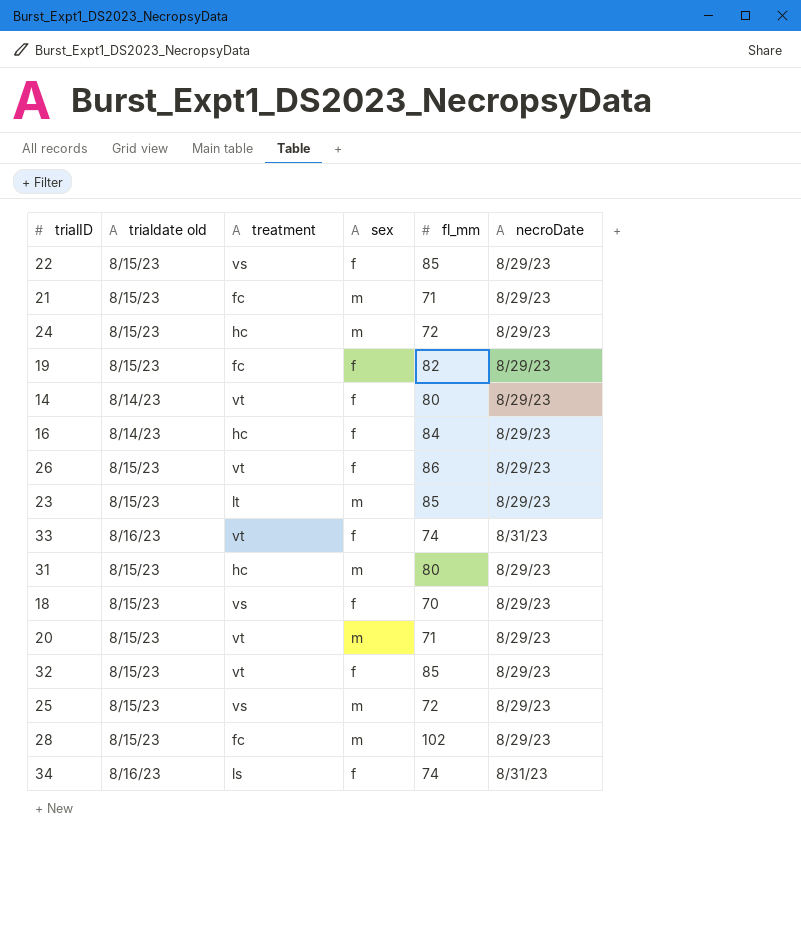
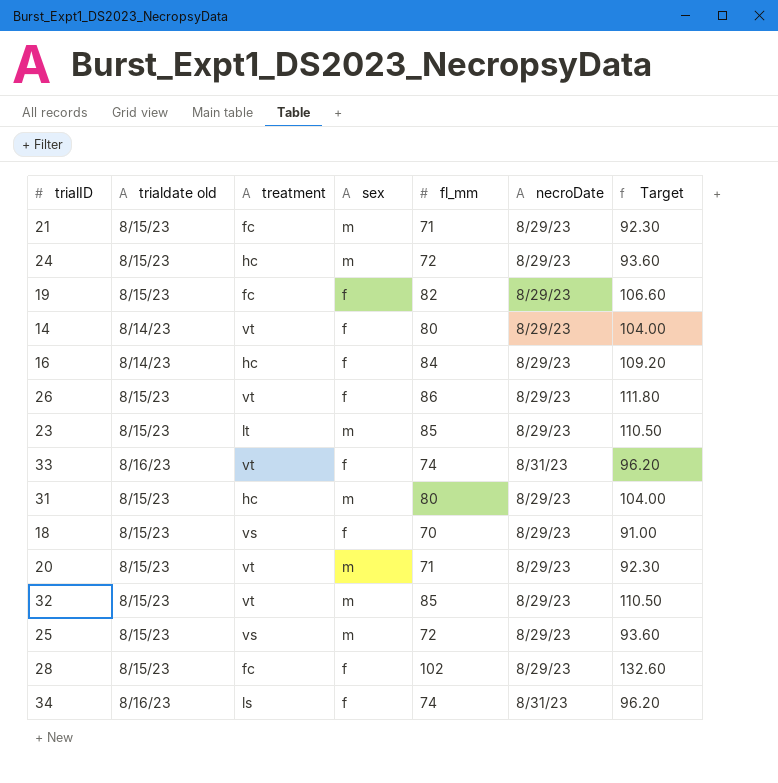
column Target | formula: none -> [fl_mm] * 1.3
row 22: 8/15/23 | vs | f | 85 | 8/29/23 -> none
32 | sex: f -> m
28 | sex: m -> f

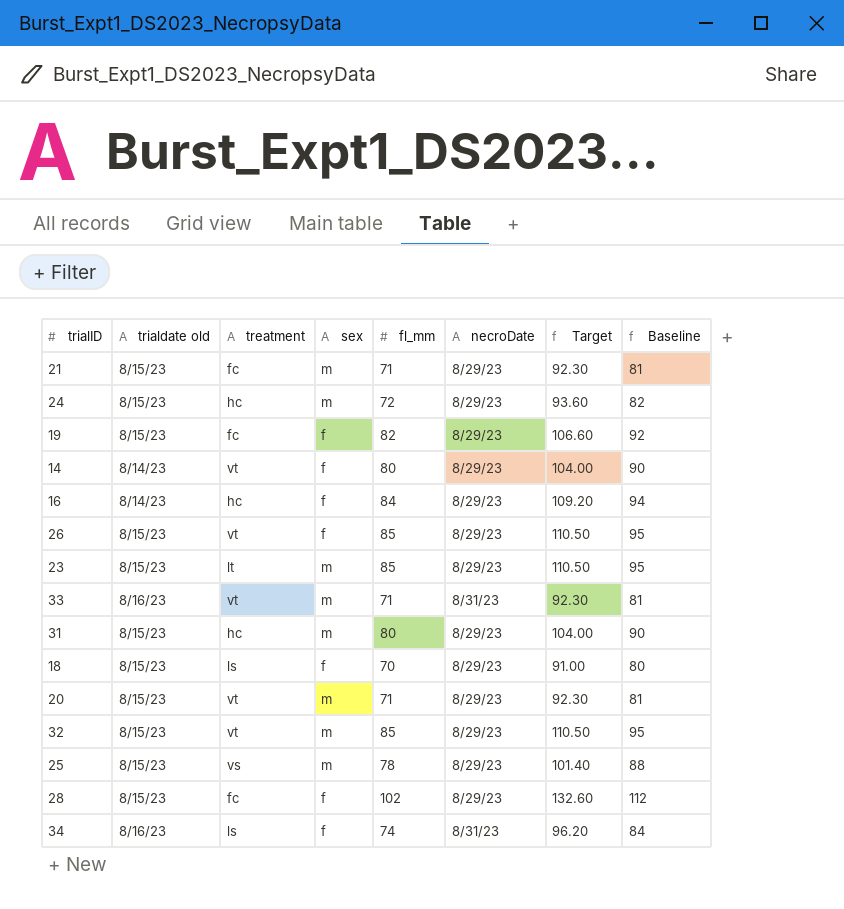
column Baseline | formula: none -> [fl_mm] + 10
26 | fl_mm: 86 -> 85
26 | Target: 111.80 -> 110.50
33 | sex: f -> m
33 | fl_mm: 74 -> 71
33 | Target: 96.20 -> 92.30
18 | treatment: vs -> ls
25 | fl_mm: 72 -> 78
25 | Target: 93.60 -> 101.40

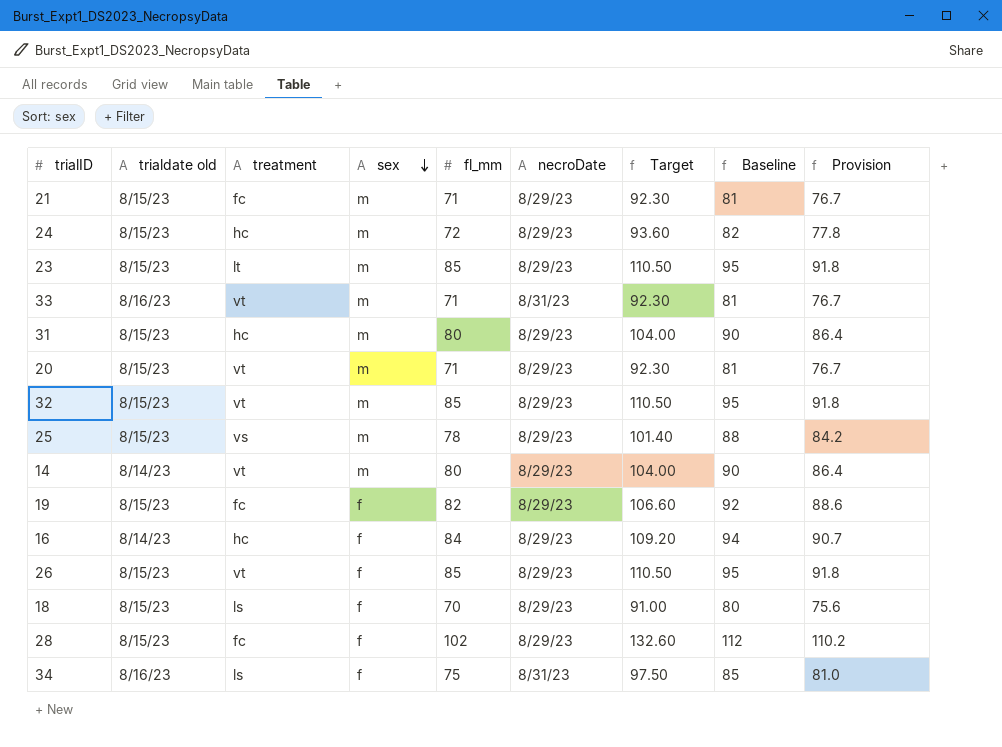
row order: none -> sex descending
column Provision | formula: none -> [fl_mm] * 1.08
14 | sex: f -> m
34 | fl_mm: 74 -> 75
34 | Target: 96.20 -> 97.50
34 | Baseline: 84 -> 85

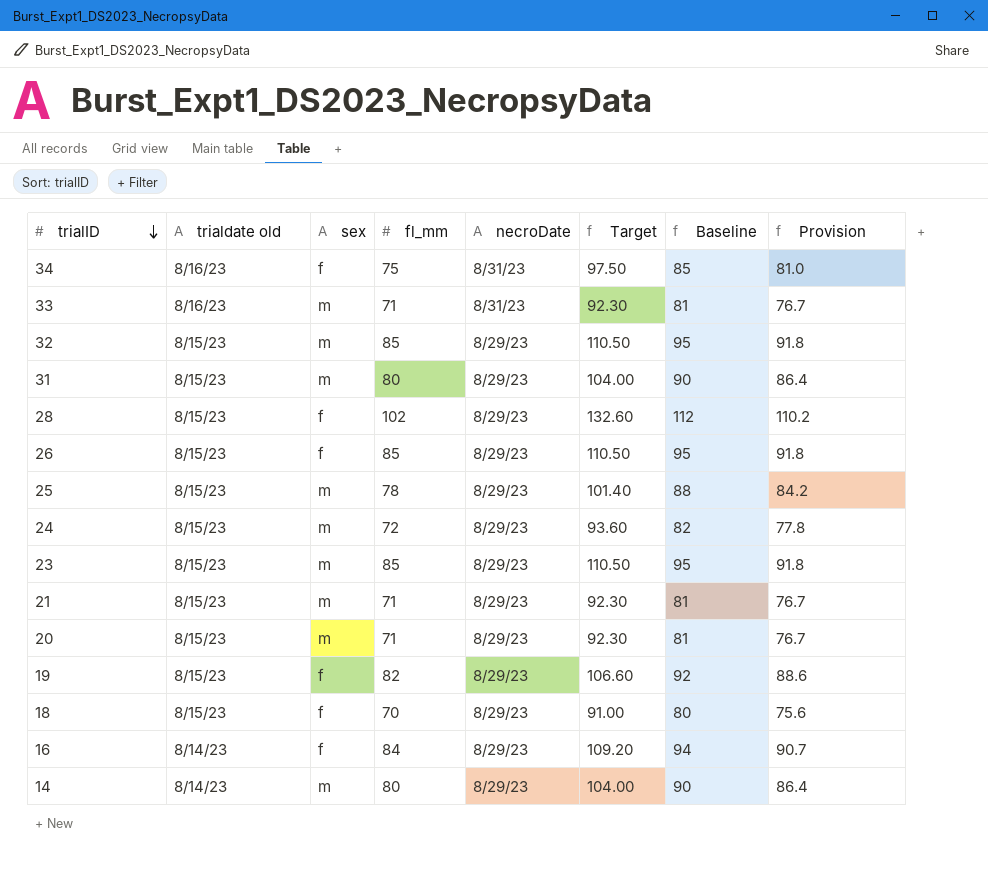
row order: sex descending -> trialID descending
column treatment | position: 3 -> none

